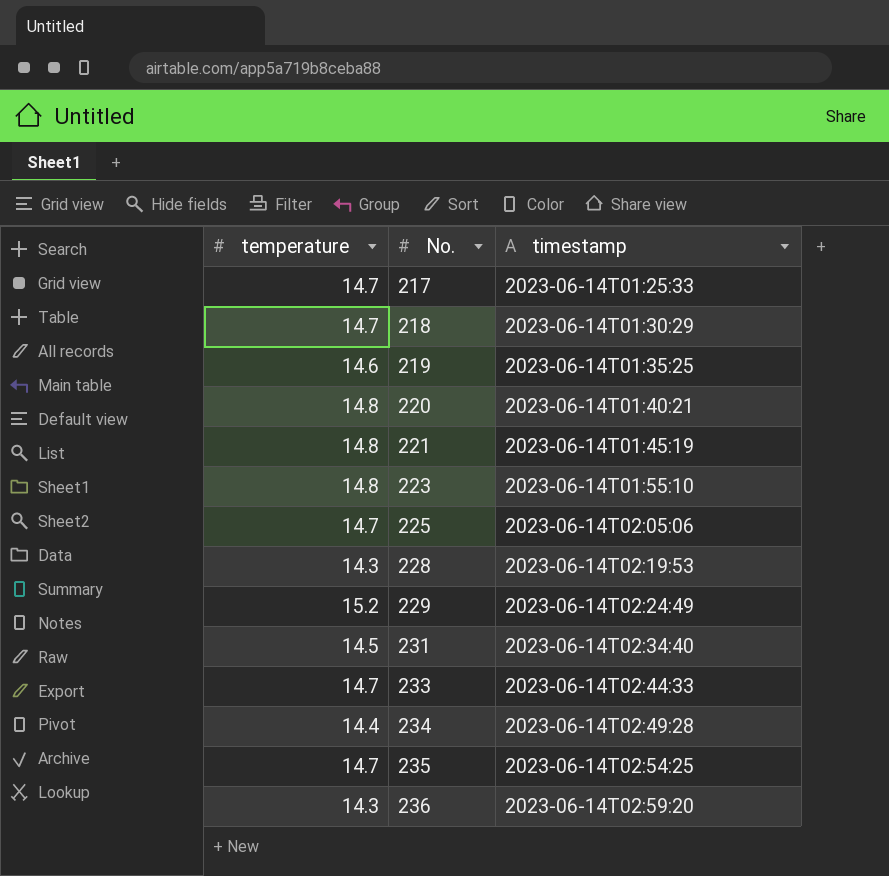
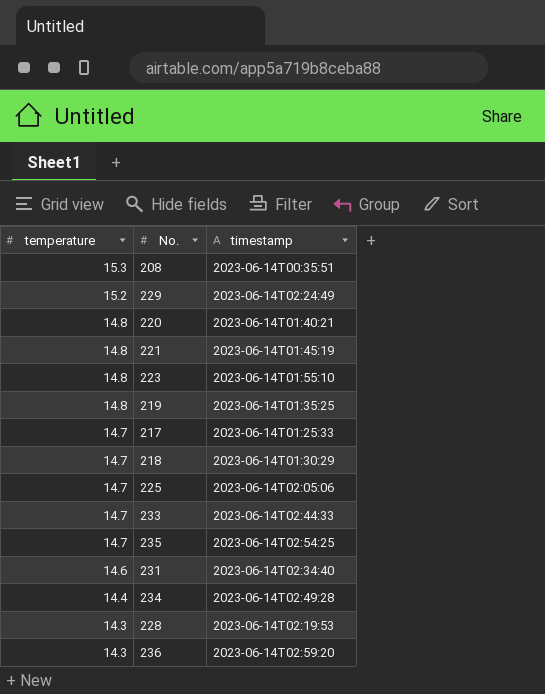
row order: No. ascending -> temperature descending
row 208: none -> 15.3 | 2023-06-14T00:35:51
219 | temperature: 14.6 -> 14.8
231 | temperature: 14.5 -> 14.6

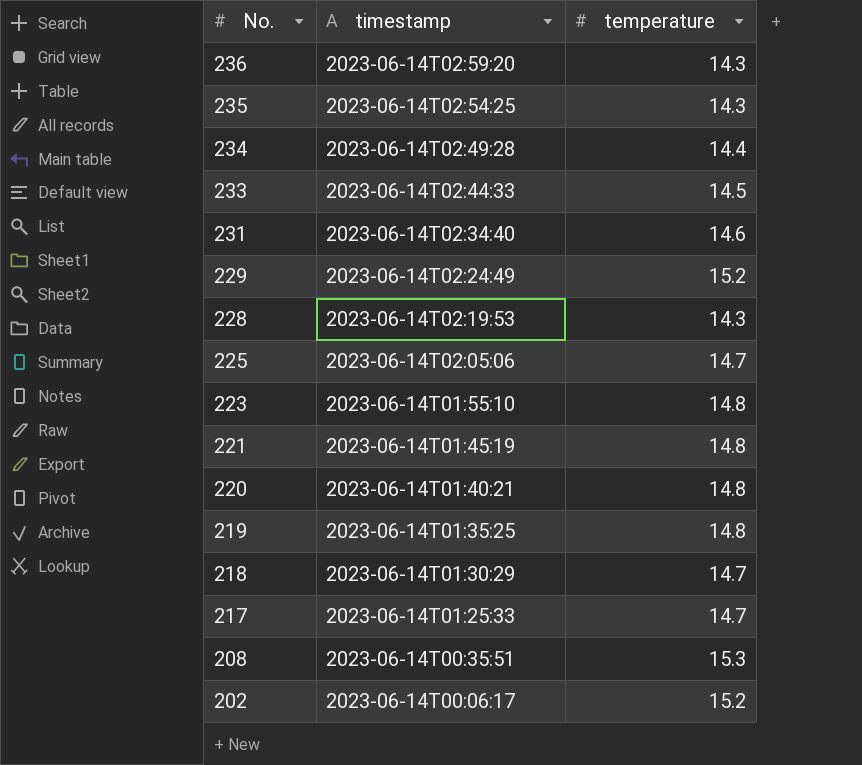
row order: temperature descending -> No. descending
column temperature | position: 1 -> 3
235 | temperature: 14.7 -> 14.3
233 | temperature: 14.7 -> 14.5
row 202: none -> 2023-06-14T00:06:17 | 15.2

